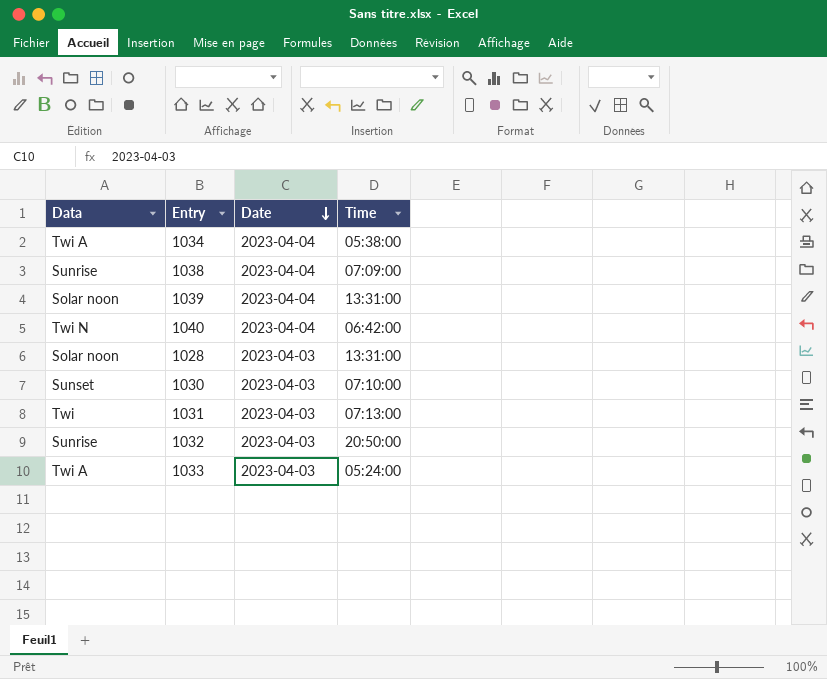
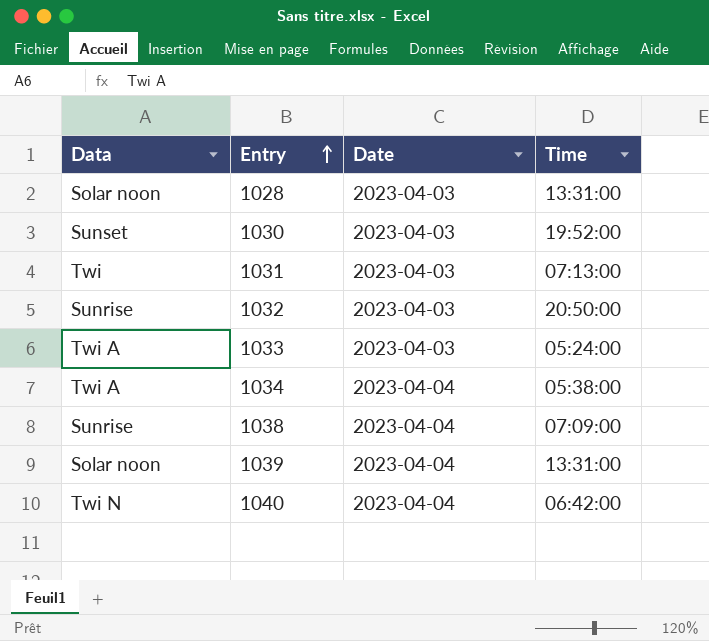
row order: Date descending -> Entry ascending
1030 | Time: 07:10:00 -> 19:52:00

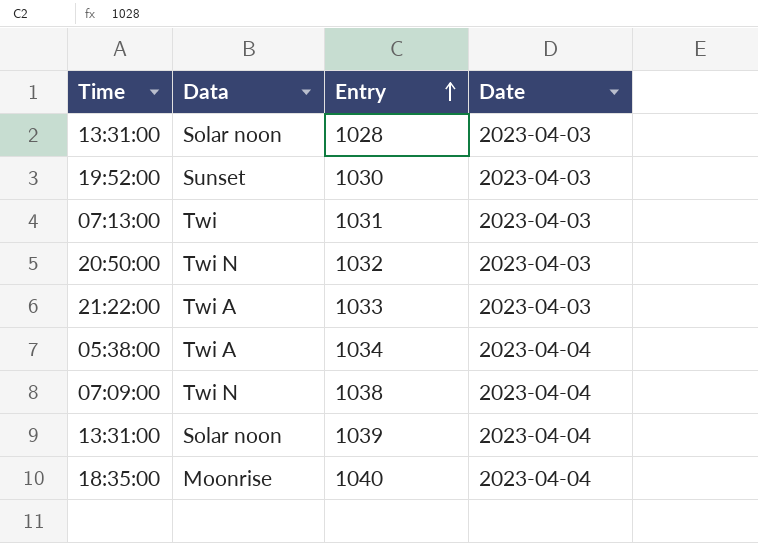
column Time | position: 4 -> 1
1032 | Data: Sunrise -> Twi N
1033 | Time: 05:24:00 -> 21:22:00
1038 | Data: Sunrise -> Twi N
1040 | Time: 06:42:00 -> 18:35:00
1040 | Data: Twi N -> Moonrise

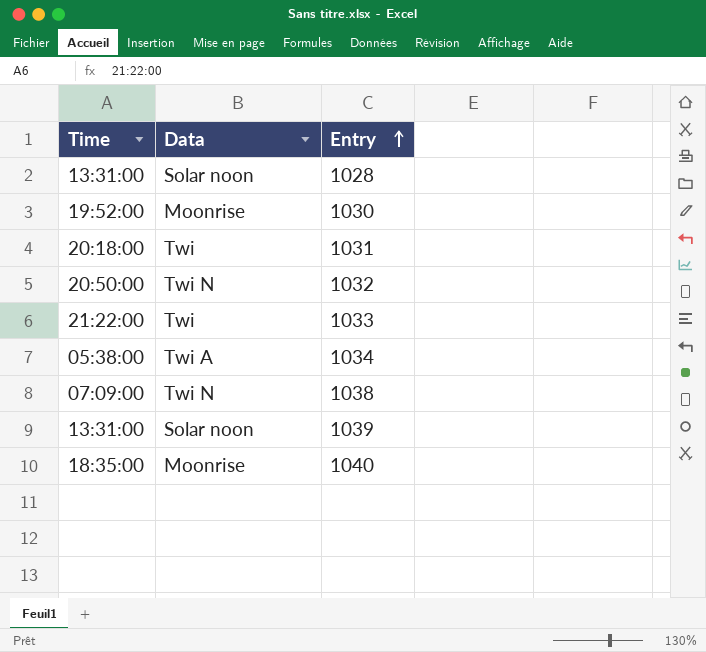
column Date | position: 4 -> none
1030 | Data: Sunset -> Moonrise
1031 | Time: 07:13:00 -> 20:18:00
1033 | Data: Twi A -> Twi

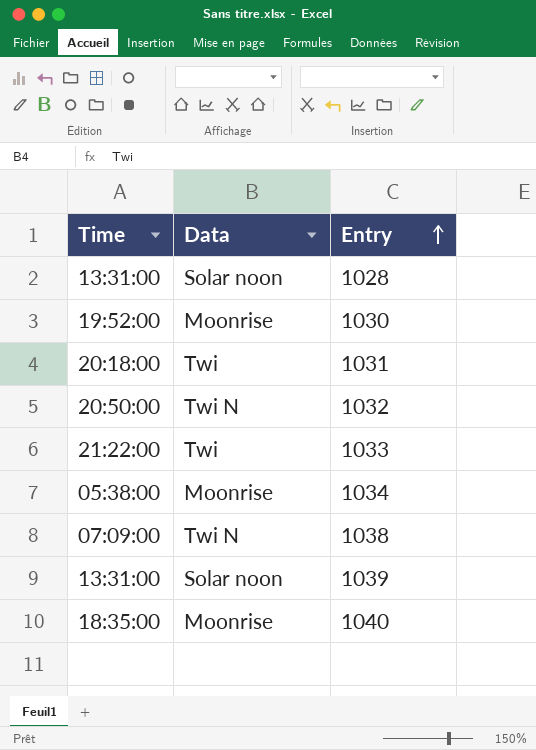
1034 | Data: Twi A -> Moonrise

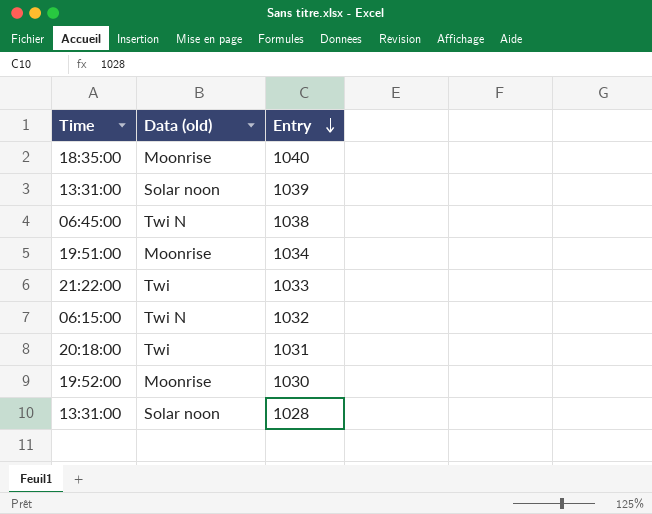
row order: Entry ascending -> Entry descending
column name: Data -> Data (old)
1038 | Time: 07:09:00 -> 06:45:00
1034 | Time: 05:38:00 -> 19:51:00
1032 | Time: 20:50:00 -> 06:15:00

